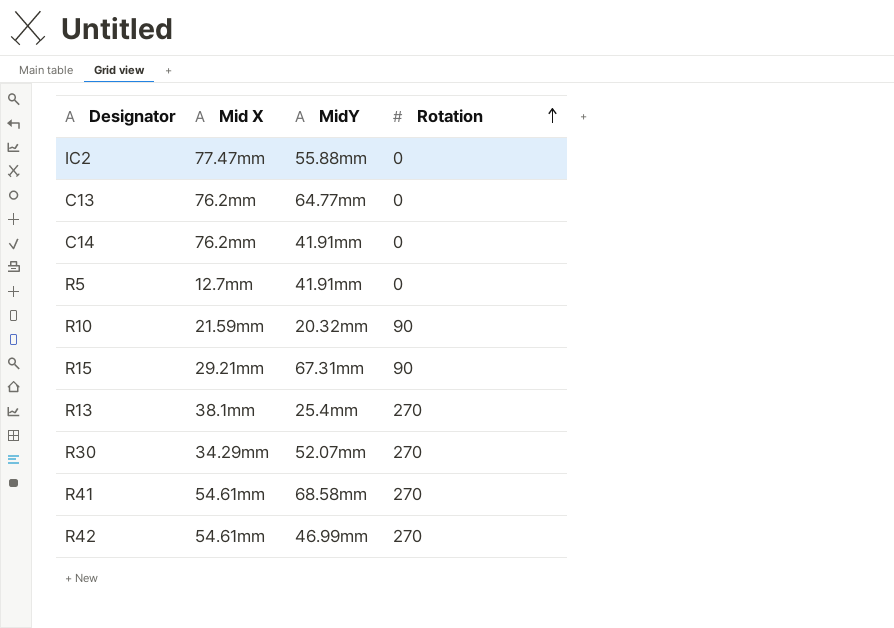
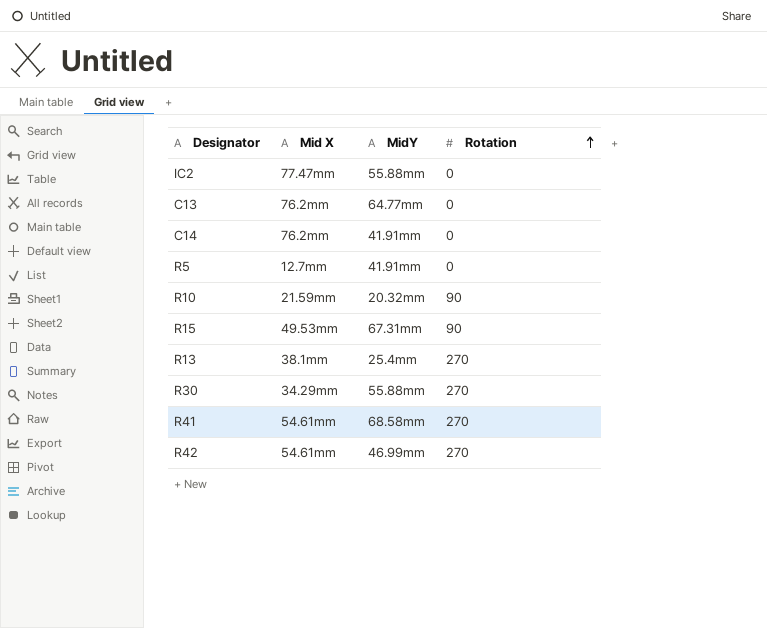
R15 | Mid X: 29.21mm -> 49.53mm
R30 | MidY: 52.07mm -> 55.88mm

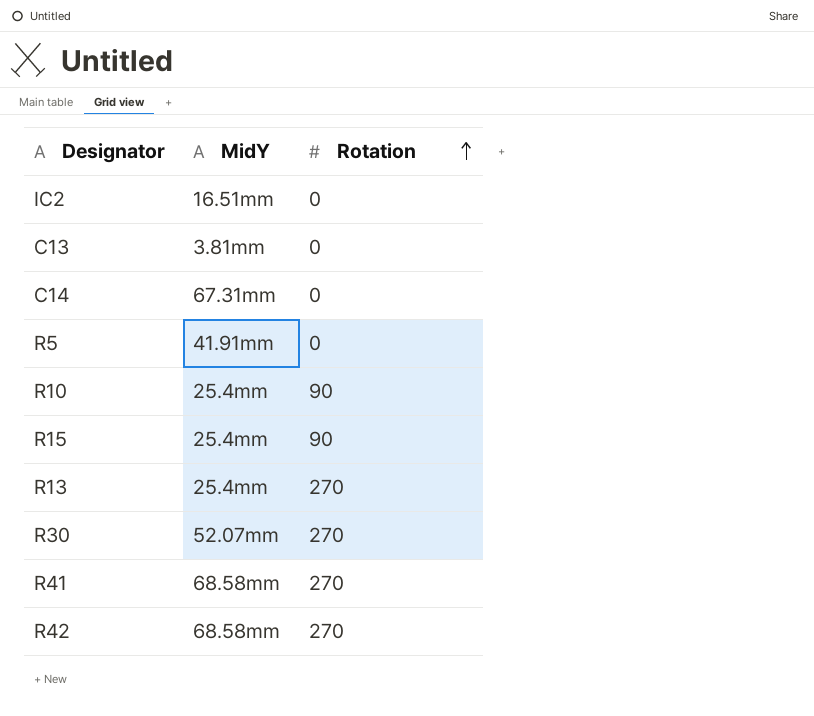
column Mid X | position: 2 -> none
IC2 | MidY: 55.88mm -> 16.51mm
C13 | MidY: 64.77mm -> 3.81mm
C14 | MidY: 41.91mm -> 67.31mm
R10 | MidY: 20.32mm -> 25.4mm
R15 | MidY: 67.31mm -> 25.4mm
R30 | MidY: 55.88mm -> 52.07mm
R42 | MidY: 46.99mm -> 68.58mm

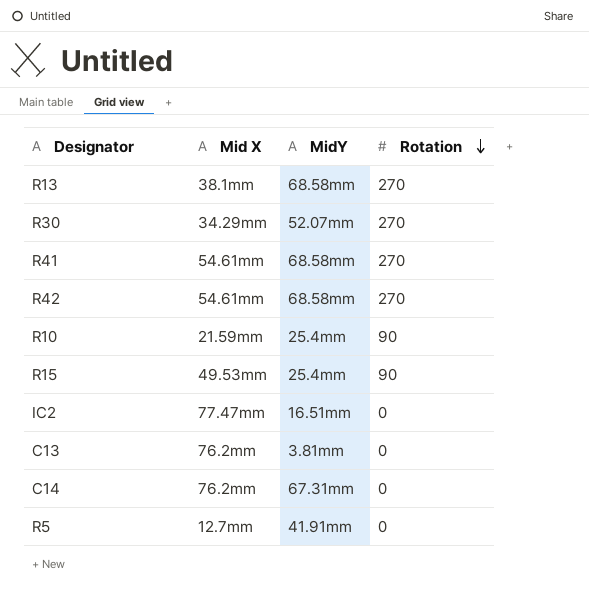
row order: Rotation ascending -> Rotation descending
column Mid X | position: none -> 2
R13 | MidY: 25.4mm -> 68.58mm

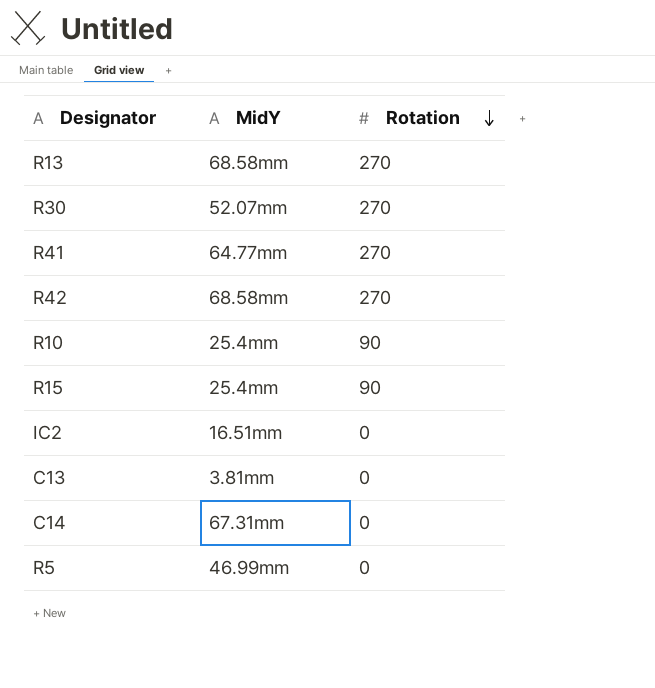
column Mid X | position: 2 -> none
R41 | MidY: 68.58mm -> 64.77mm
R5 | MidY: 41.91mm -> 46.99mm

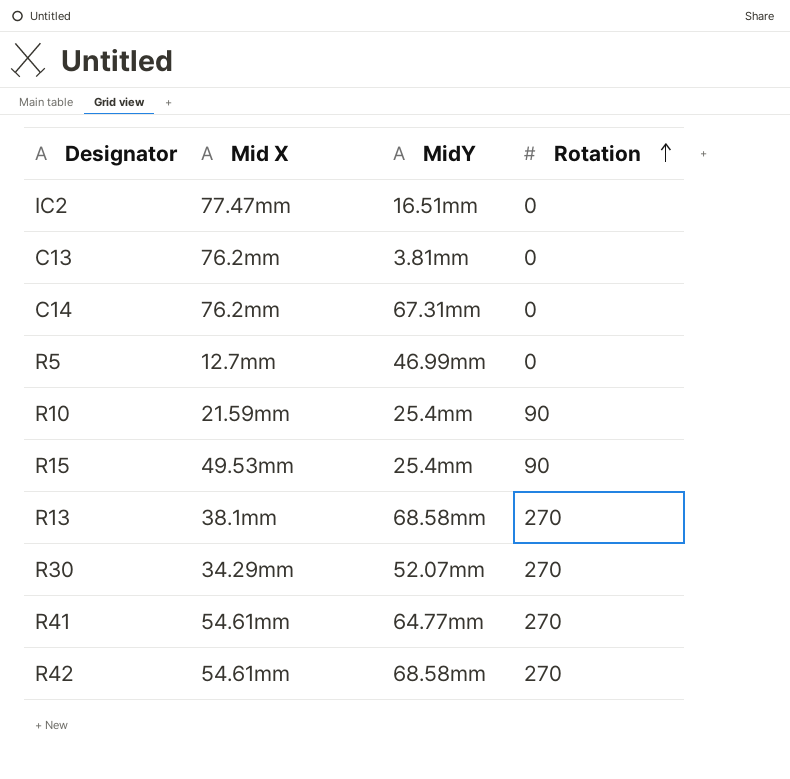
row order: Rotation descending -> Rotation ascending
column Mid X | position: none -> 2

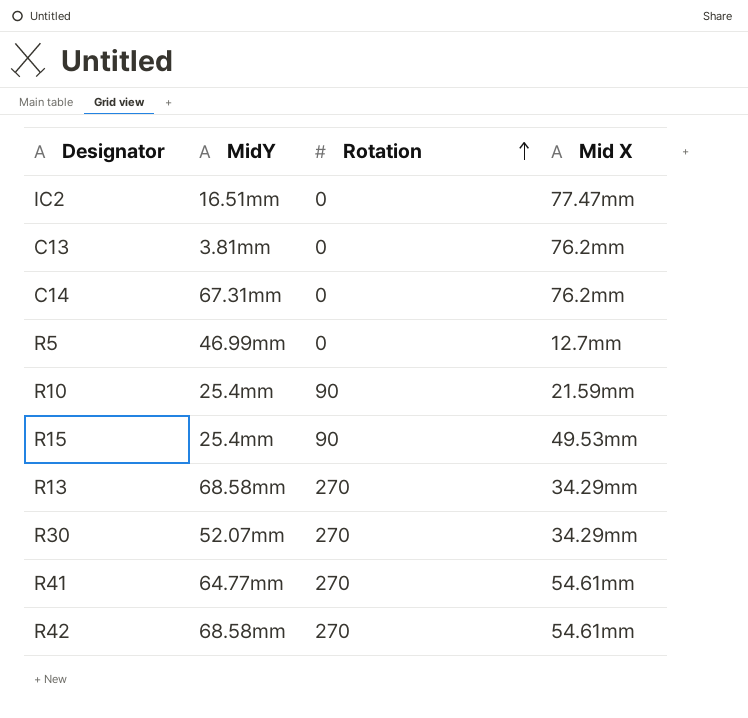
column Mid X | position: 2 -> 4
R13 | Mid X: 38.1mm -> 34.29mm

